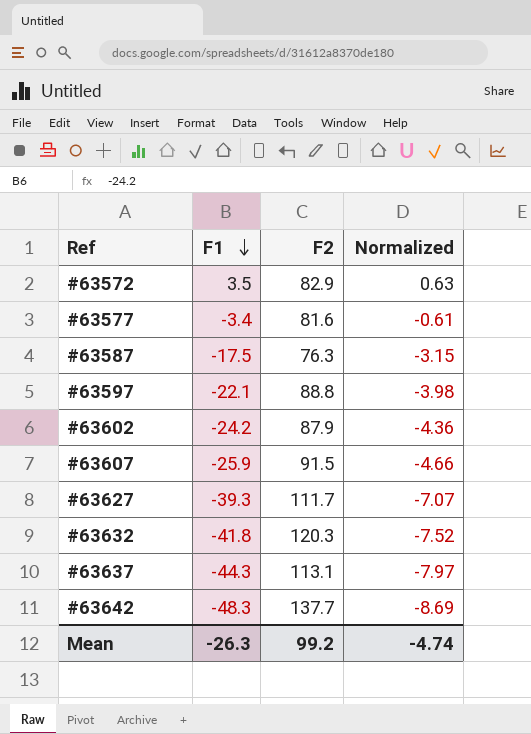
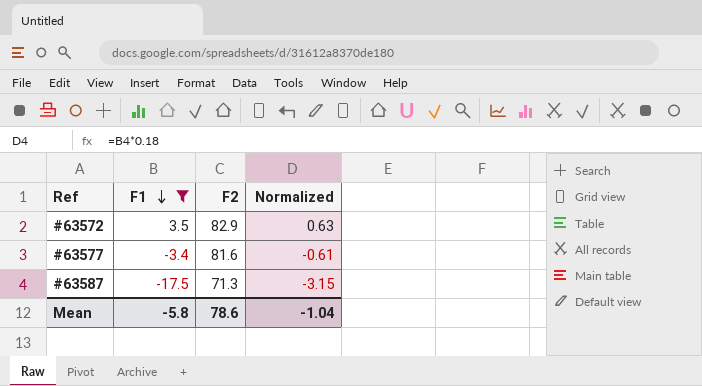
filter: none -> F1 >= -17.5
#63587 | F2: 76.3 -> 71.3
Mean | F1: -26.3 -> -5.8
Mean | F2: 99.2 -> 78.6
Mean | Normalized: -4.74 -> -1.04

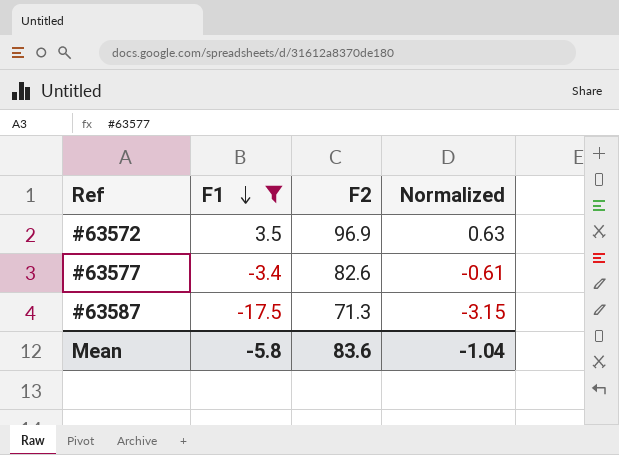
#63572 | F2: 82.9 -> 96.9
#63577 | F2: 81.6 -> 82.6
Mean | F2: 78.6 -> 83.6

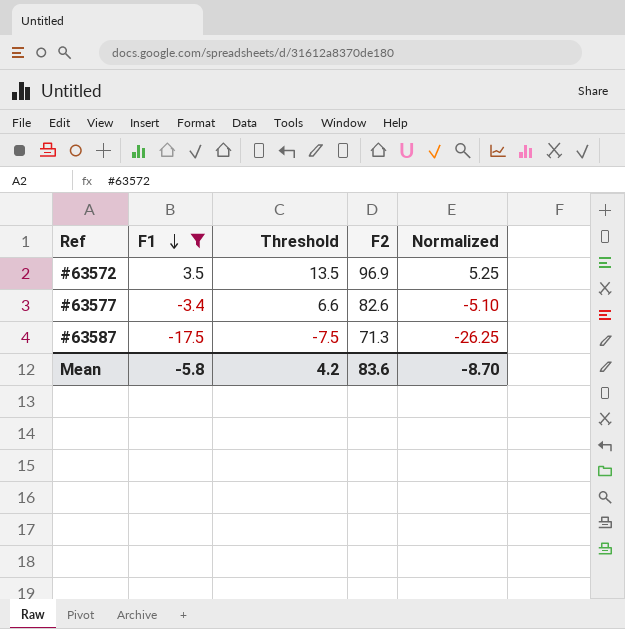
column Threshold | formula: none -> [F1] + 10
column Normalized | formula: [F1] * 0.18 -> [F1] * 1.5
Mean | Normalized: -1.04 -> -8.70

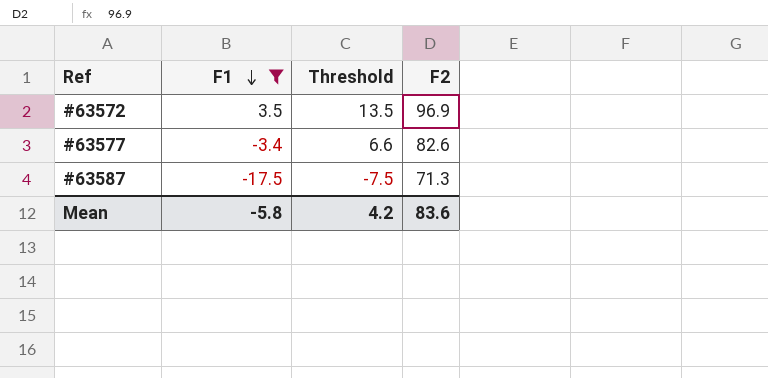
column Normalized | formula: [F1] * 1.5 -> none

